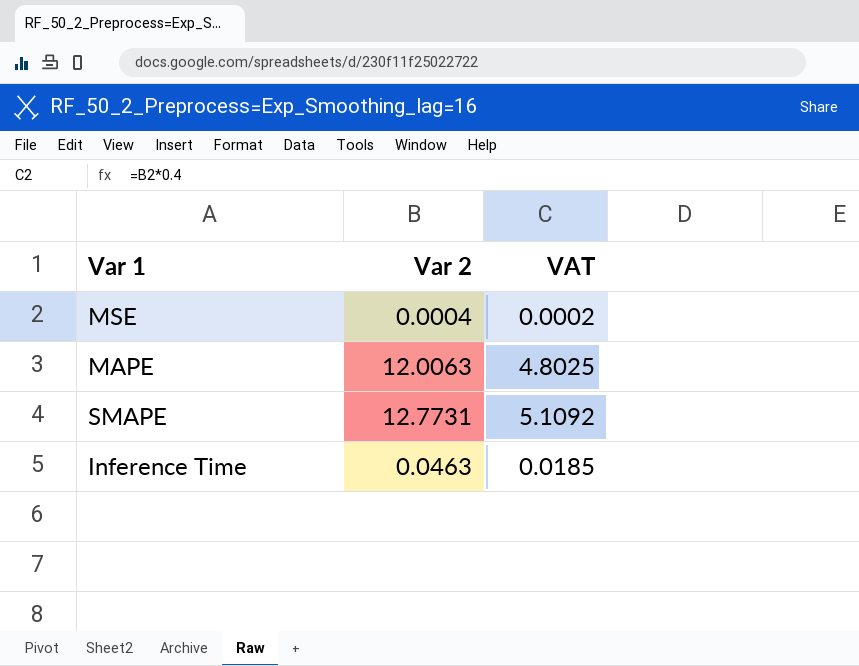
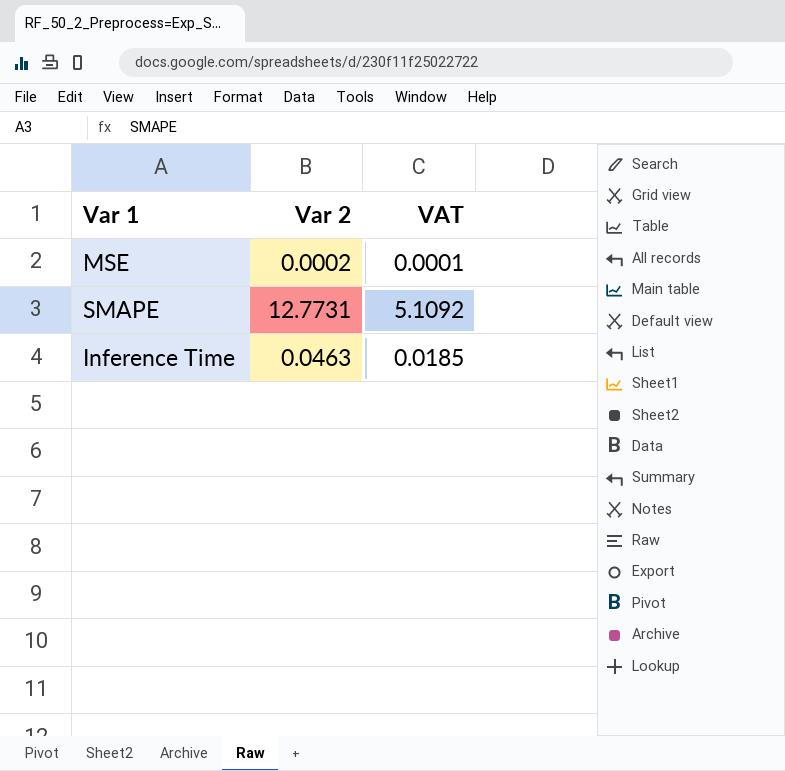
row MAPE: 12.0063 | 4.8025 -> none
MSE | Var 2: 0.0004 -> 0.0002
MSE | VAT: 0.0002 -> 0.0001

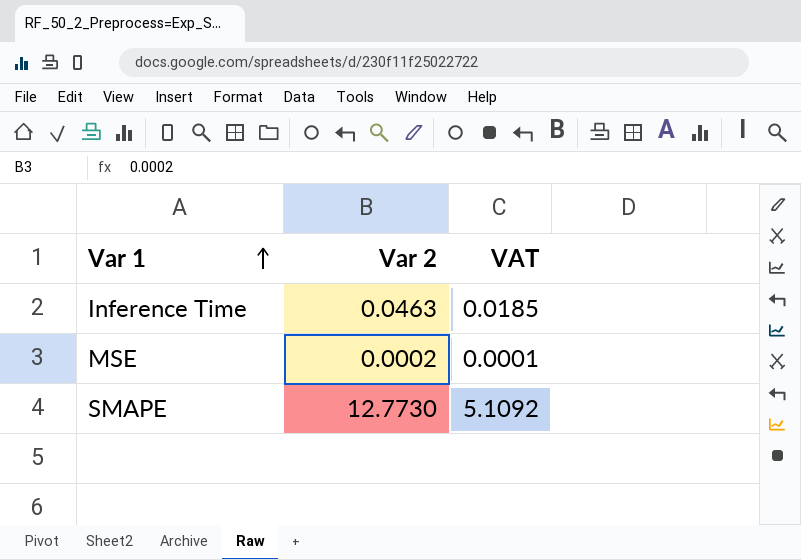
row order: none -> Var 1 ascending
SMAPE | Var 2: 12.7731 -> 12.7730

